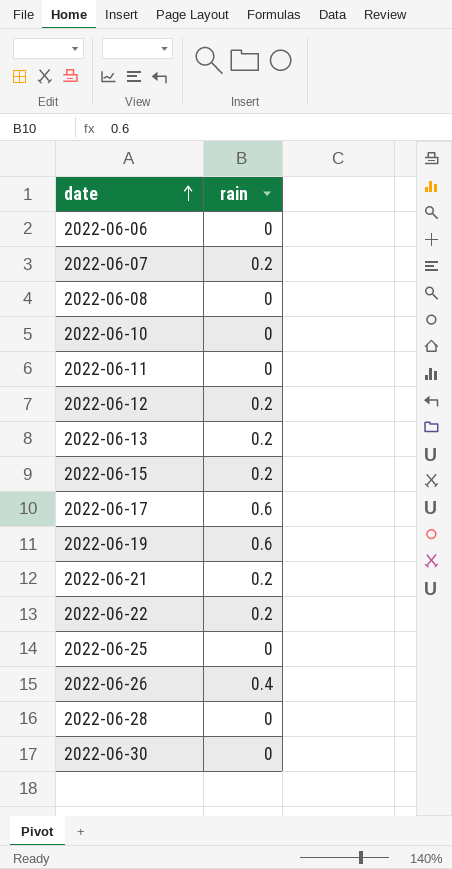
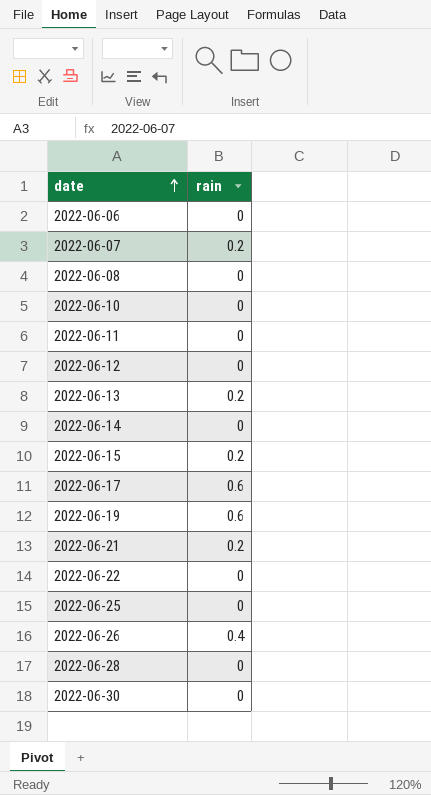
2022-06-12 | rain: 0.2 -> 0
row 2022-06-14: none -> 0
2022-06-22 | rain: 0.2 -> 0

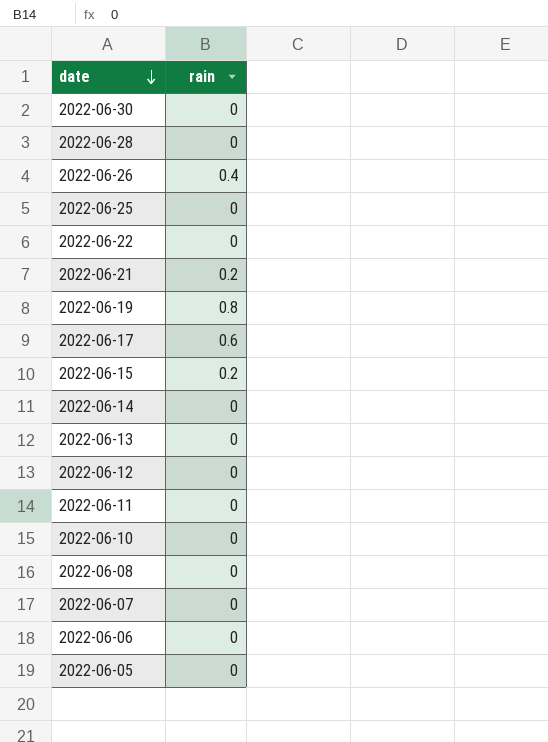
row order: date ascending -> date descending
2022-06-19 | rain: 0.6 -> 0.8
2022-06-13 | rain: 0.2 -> 0
2022-06-07 | rain: 0.2 -> 0
row 2022-06-05: none -> 0

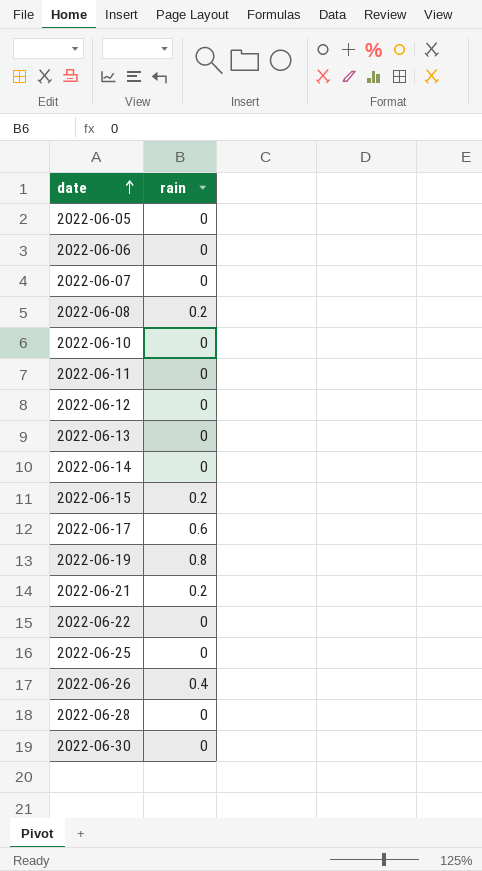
row order: date descending -> date ascending
2022-06-08 | rain: 0 -> 0.2

